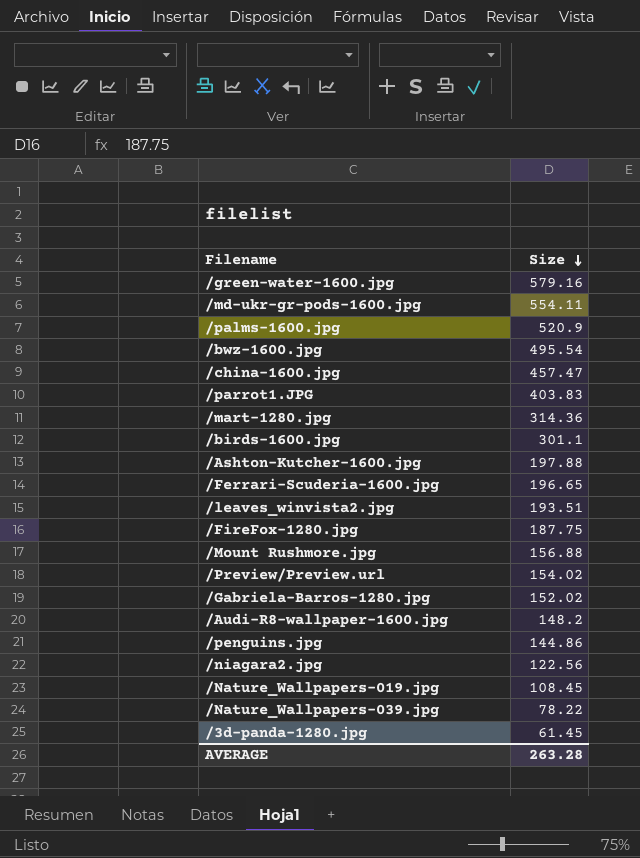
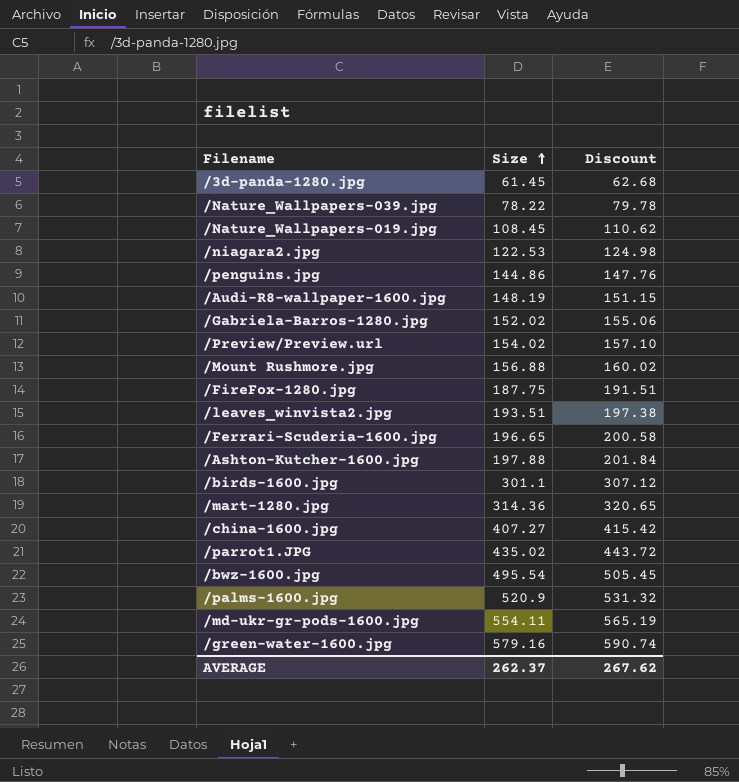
row order: Size descending -> Size ascending
column Discount | formula: none -> [Size] * 1.02
/niagara2.jpg | Size: 122.56 -> 122.53
/Audi-R8-wallpaper-1600.jpg | Size: 148.2 -> 148.19
/china-1600.jpg | Size: 457.47 -> 407.27
/parrot1.JPG | Size: 403.83 -> 435.02
AVERAGE | Size: 263.28 -> 262.37

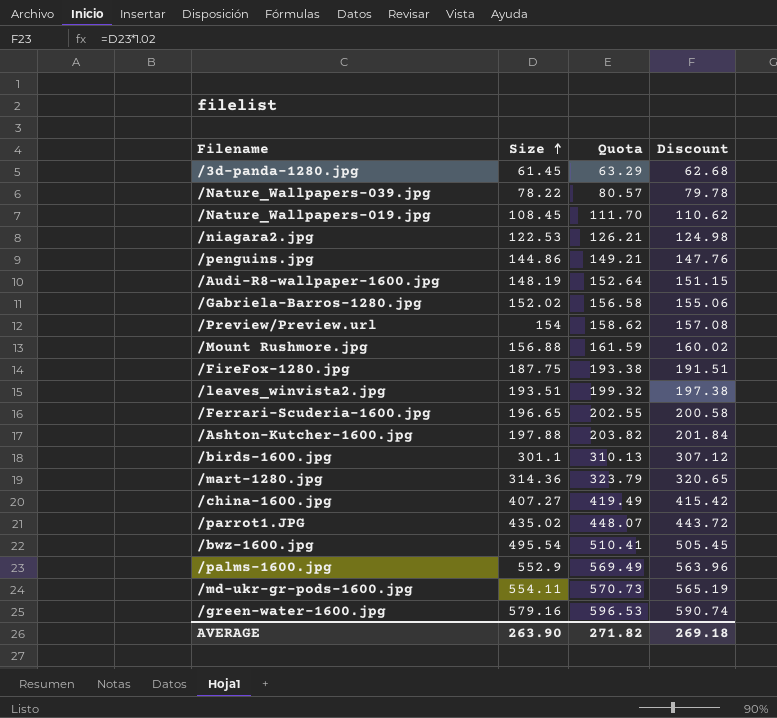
column Quota | formula: none -> [Size] * 1.03
/Preview/Preview.url | Size: 154.02 -> 154
/Preview/Preview.url | Discount: 157.10 -> 157.08
/palms-1600.jpg | Size: 520.9 -> 552.9
/palms-1600.jpg | Discount: 531.32 -> 563.96
AVERAGE | Size: 262.37 -> 263.90
AVERAGE | Discount: 267.62 -> 269.18

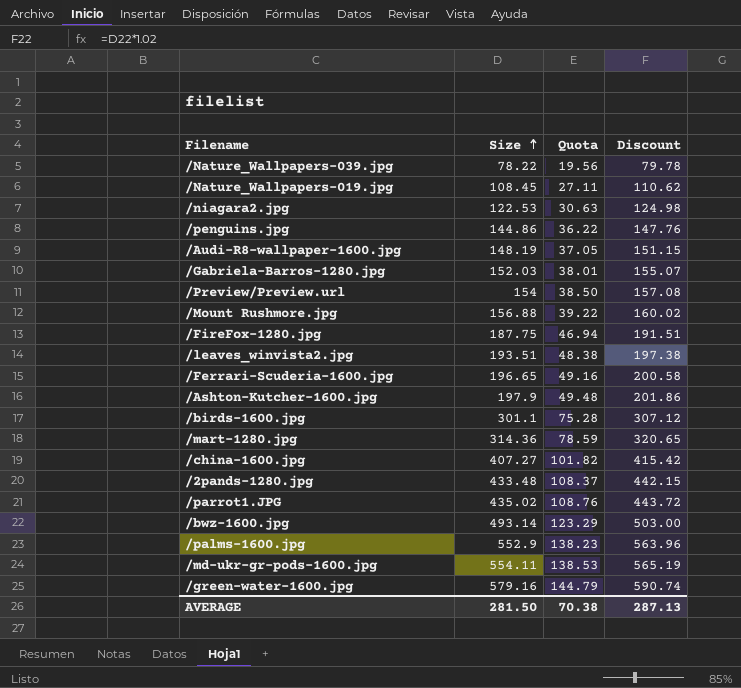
column Quota | formula: [Size] * 1.03 -> [Size] * 0.25
row /3d-panda-1280.jpg: 61.45 | 63.29 | 62.68 -> none
/Gabriela-Barros-1280.jpg | Size: 152.02 -> 152.03
/Gabriela-Barros-1280.jpg | Discount: 155.06 -> 155.07
/Ashton-Kutcher-1600.jpg | Size: 197.88 -> 197.9
/Ashton-Kutcher-1600.jpg | Discount: 201.84 -> 201.86
row /2pands-1280.jpg: none -> 433.48 | 108.37 | 442.15
/bwz-1600.jpg | Size: 495.54 -> 493.14
/bwz-1600.jpg | Discount: 505.45 -> 503.00
AVERAGE | Size: 263.90 -> 281.50
AVERAGE | Quota: 271.82 -> 70.38
AVERAGE | Discount: 269.18 -> 287.13

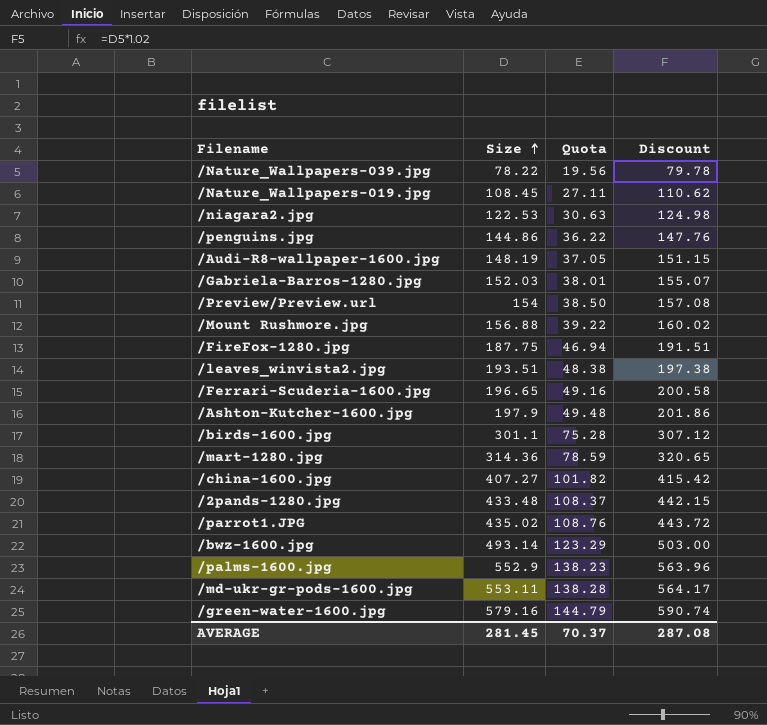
/md-ukr-gr-pods-1600.jpg | Size: 554.11 -> 553.11
/md-ukr-gr-pods-1600.jpg | Quota: 138.53 -> 138.28
/md-ukr-gr-pods-1600.jpg | Discount: 565.19 -> 564.17
AVERAGE | Size: 281.50 -> 281.45
AVERAGE | Quota: 70.38 -> 70.37
AVERAGE | Discount: 287.13 -> 287.08

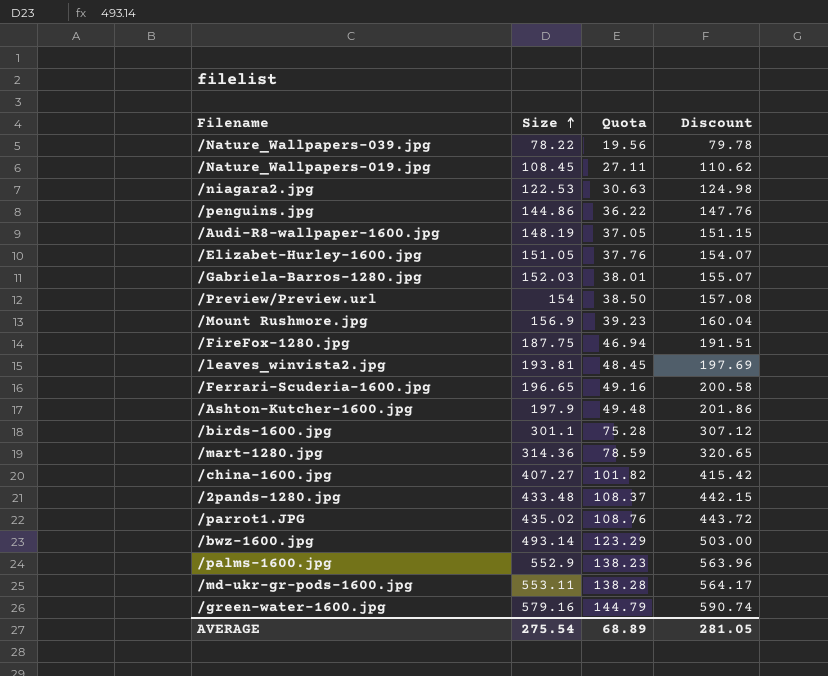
row /Elizabet-Hurley-1600.jpg: none -> 151.05 | 37.76 | 154.07
/Mount Rushmore.jpg | Size: 156.88 -> 156.9
/Mount Rushmore.jpg | Quota: 39.22 -> 39.23
/Mount Rushmore.jpg | Discount: 160.02 -> 160.04
/leaves_winvista2.jpg | Size: 193.51 -> 193.81
/leaves_winvista2.jpg | Quota: 48.38 -> 48.45
/leaves_winvista2.jpg | Discount: 197.38 -> 197.69
AVERAGE | Size: 281.45 -> 275.54
AVERAGE | Quota: 70.37 -> 68.89
AVERAGE | Discount: 287.08 -> 281.05

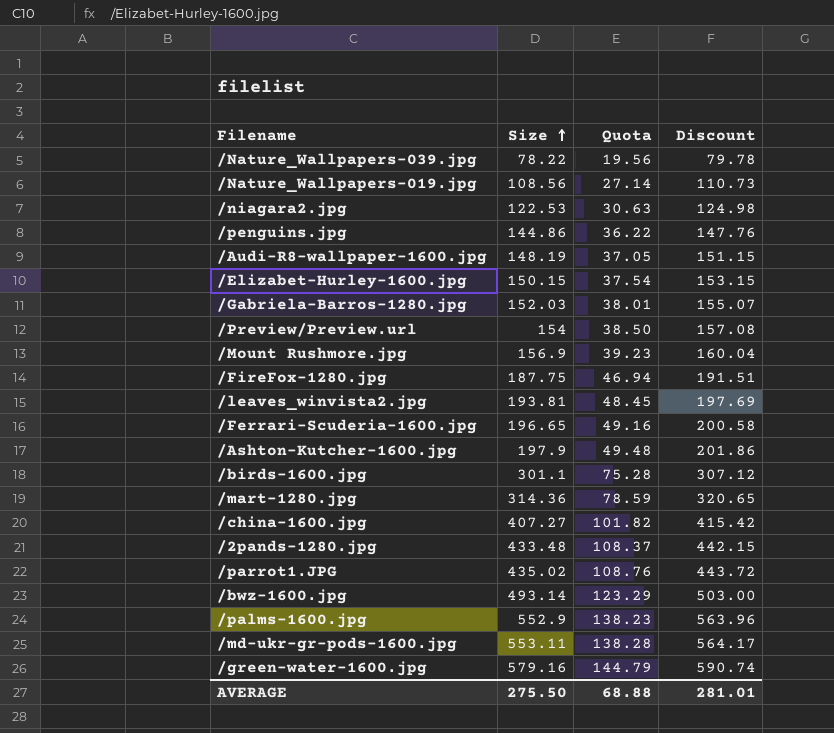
/Nature_Wallpapers-019.jpg | Size: 108.45 -> 108.56
/Nature_Wallpapers-019.jpg | Quota: 27.11 -> 27.14
/Nature_Wallpapers-019.jpg | Discount: 110.62 -> 110.73
/Elizabet-Hurley-1600.jpg | Size: 151.05 -> 150.15
/Elizabet-Hurley-1600.jpg | Quota: 37.76 -> 37.54
/Elizabet-Hurley-1600.jpg | Discount: 154.07 -> 153.15
AVERAGE | Size: 275.54 -> 275.50
AVERAGE | Quota: 68.89 -> 68.88
AVERAGE | Discount: 281.05 -> 281.01

